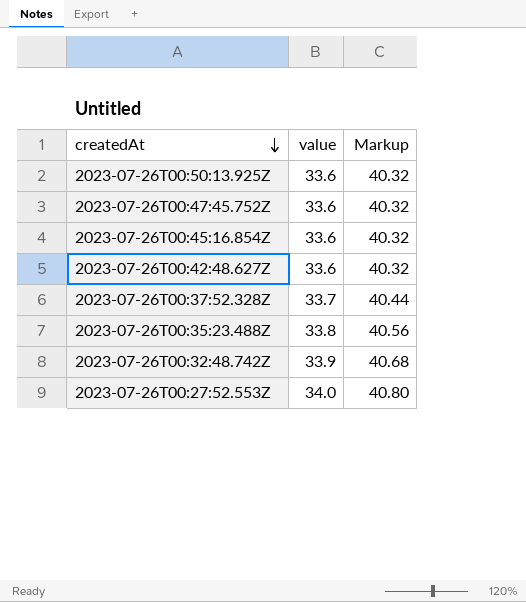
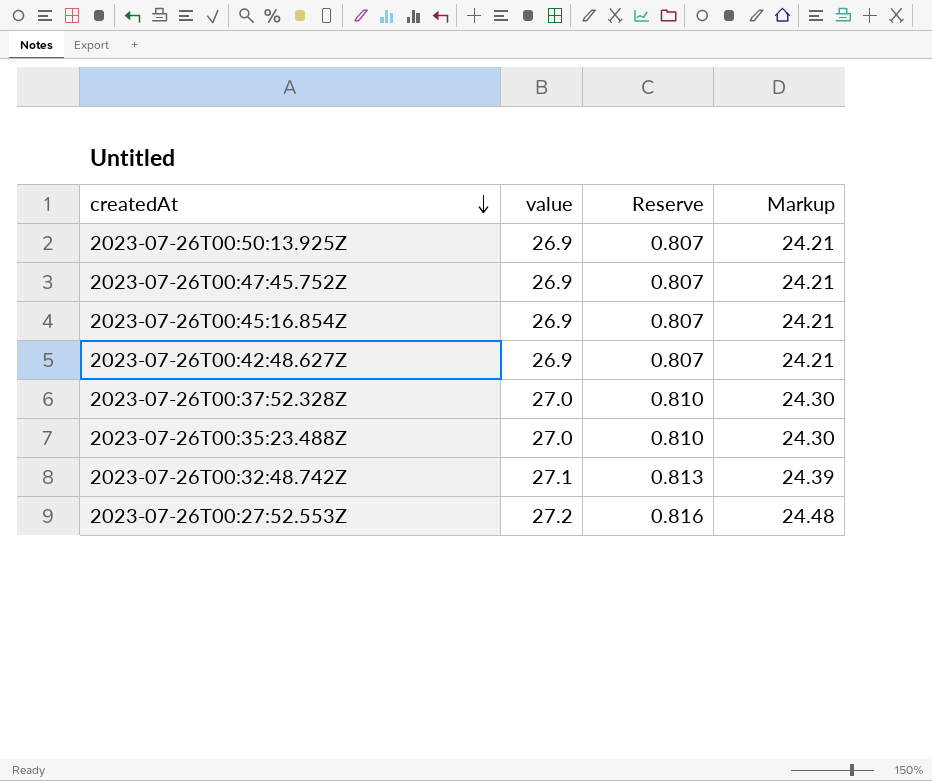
column Reserve | formula: none -> [value] * 0.03
column Markup | formula: [value] * 1.2 -> [value] * 0.9
2023-07-26T00:50:13.925Z | value: 33.6 -> 26.9
2023-07-26T00:47:45.752Z | value: 33.6 -> 26.9
2023-07-26T00:45:16.854Z | value: 33.6 -> 26.9
2023-07-26T00:42:48.627Z | value: 33.6 -> 26.9
2023-07-26T00:37:52.328Z | value: 33.7 -> 27.0
2023-07-26T00:35:23.488Z | value: 33.8 -> 27.0
2023-07-26T00:32:48.742Z | value: 33.9 -> 27.1
2023-07-26T00:27:52.553Z | value: 34.0 -> 27.2

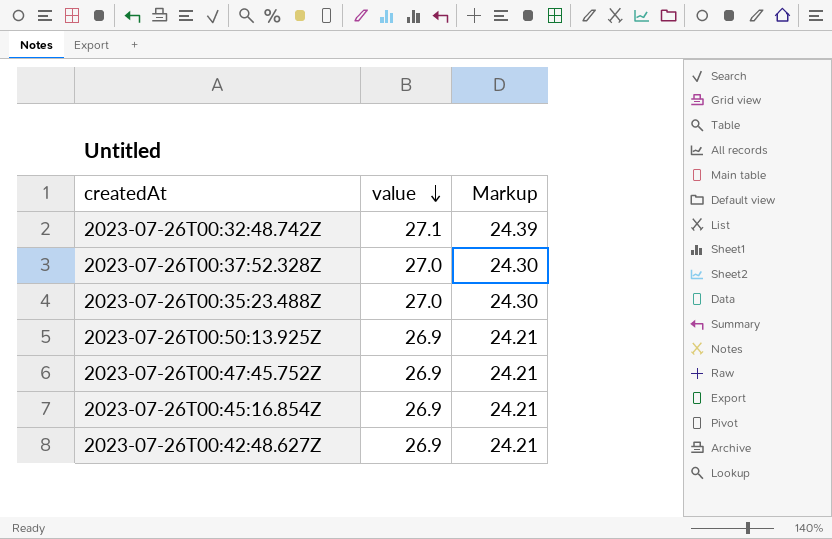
row order: createdAt descending -> value descending
column Reserve | formula: [value] * 0.03 -> none
row 2023-07-26T00:27:52.553Z: 27.2 | 0.816 | 24.48 -> none

